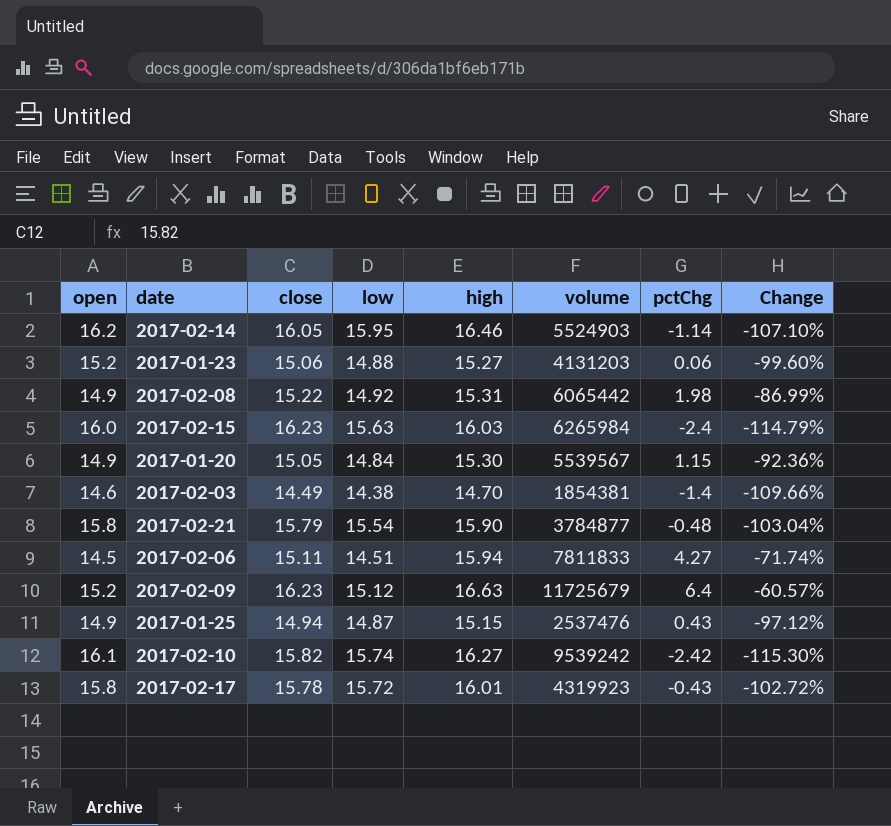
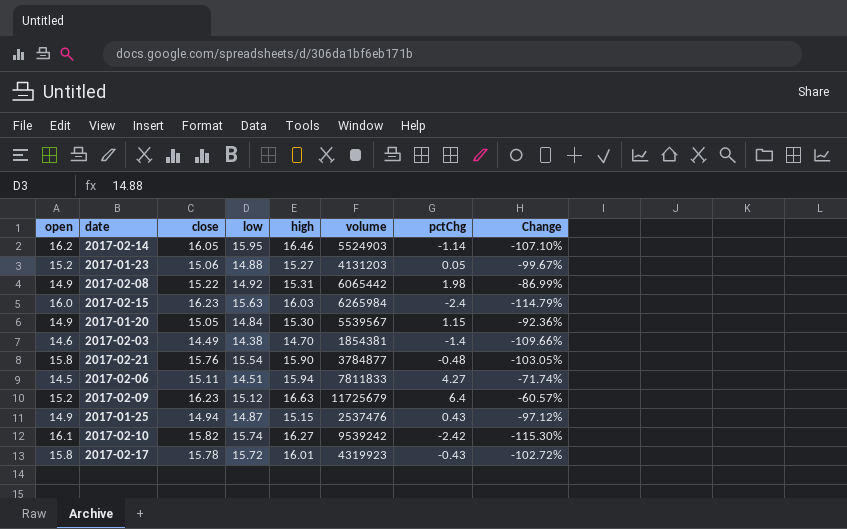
2017-01-23 | pctChg: 0.06 -> 0.05
2017-01-23 | Change: -99.60% -> -99.67%
2017-02-21 | close: 15.79 -> 15.76
2017-02-21 | Change: -103.04% -> -103.05%

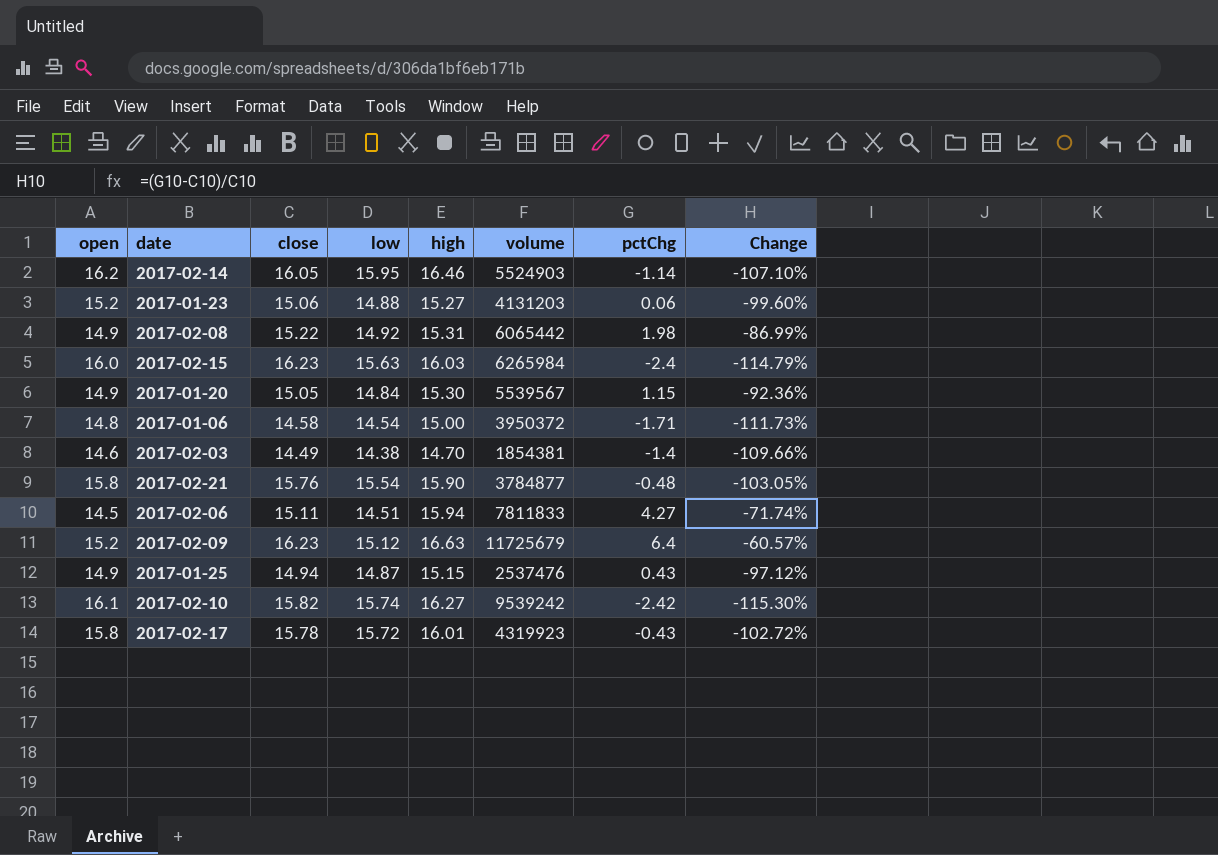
2017-01-23 | pctChg: 0.05 -> 0.06
2017-01-23 | Change: -99.67% -> -99.60%
row 2017-01-06: none -> 14.8 | 14.58 | 14.54 | 15.00 | 3950372 | -1.71 | -111.73%

